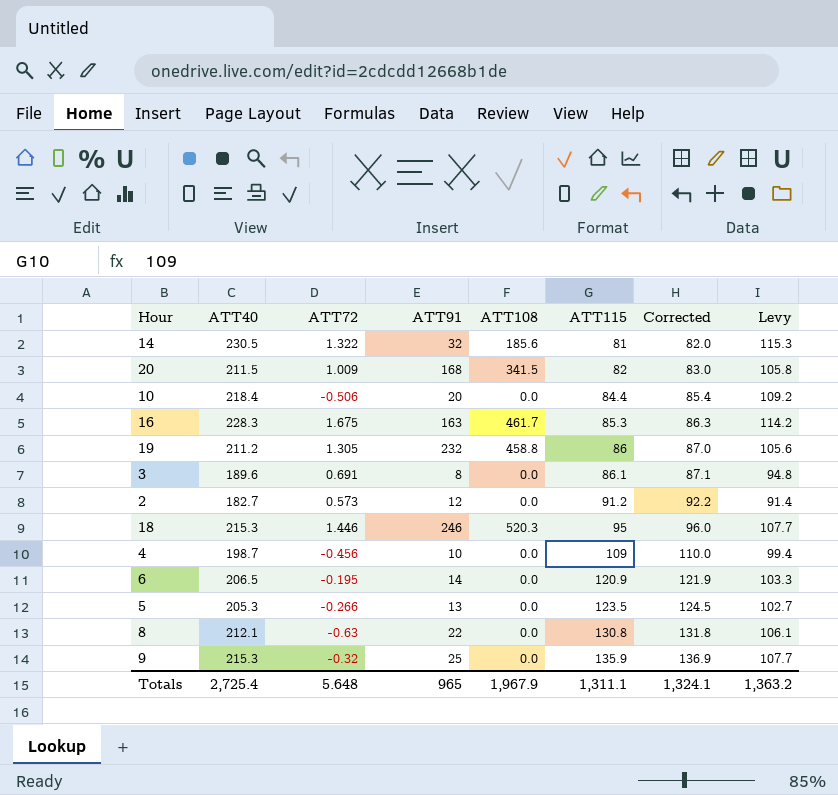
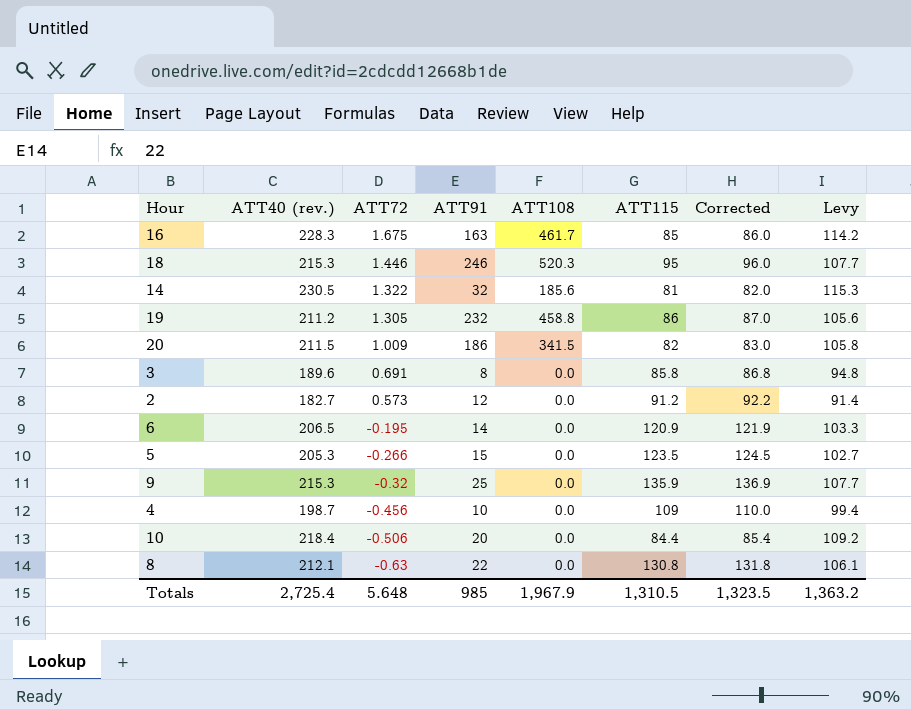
row order: ATT115 ascending -> ATT72 descending
column name: ATT40 -> ATT40 (rev.)
16 | ATT115: 85.3 -> 85
16 | Corrected: 86.3 -> 86.0
20 | ATT91: 168 -> 186
3 | ATT115: 86.1 -> 85.8
3 | Corrected: 87.1 -> 86.8
5 | ATT91: 13 -> 15
Totals | ATT91: 965 -> 985
Totals | ATT115: 1,311.1 -> 1,310.5
Totals | Corrected: 1,324.1 -> 1,323.5

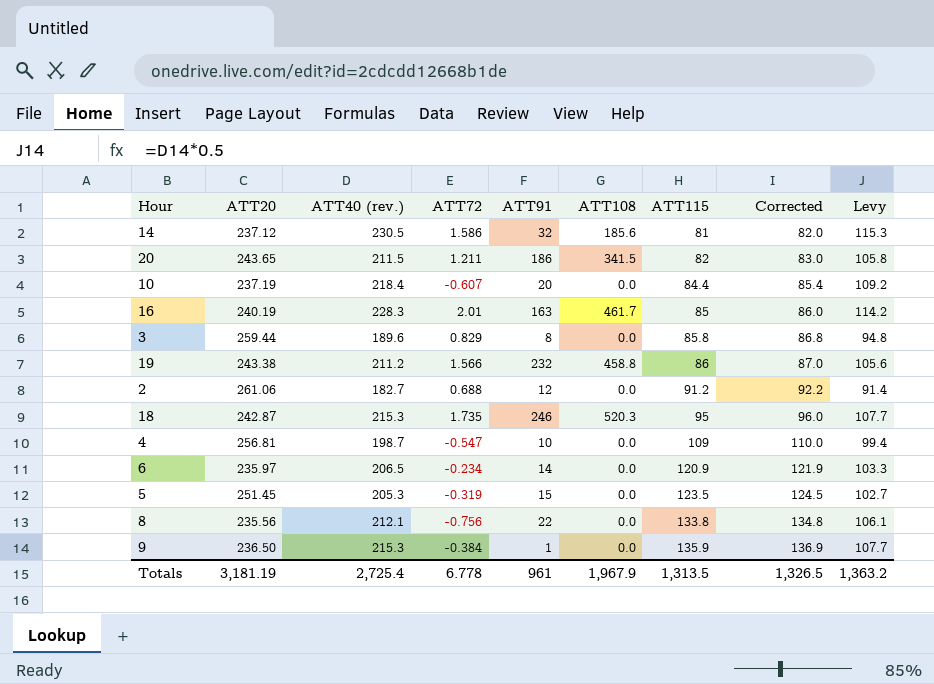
row order: ATT72 descending -> ATT115 ascending
column ATT20 | position: none -> 2
14 | ATT72: 1.322 -> 1.586
20 | ATT72: 1.009 -> 1.211
10 | ATT72: -0.506 -> -0.607
16 | ATT72: 1.675 -> 2.01
3 | ATT72: 0.691 -> 0.829
19 | ATT72: 1.305 -> 1.566
2 | ATT72: 0.573 -> 0.688
18 | ATT72: 1.446 -> 1.735
4 | ATT72: -0.456 -> -0.547
6 | ATT72: -0.195 -> -0.234
5 | ATT72: -0.266 -> -0.319
8 | ATT72: -0.63 -> -0.756
8 | ATT115: 130.8 -> 133.8
8 | Corrected: 131.8 -> 134.8
9 | ATT72: -0.32 -> -0.384
9 | ATT91: 25 -> 1
Totals | ATT72: 5.648 -> 6.778
Totals | ATT91: 985 -> 961
Totals | ATT115: 1,310.5 -> 1,313.5
Totals | Corrected: 1,323.5 -> 1,326.5

